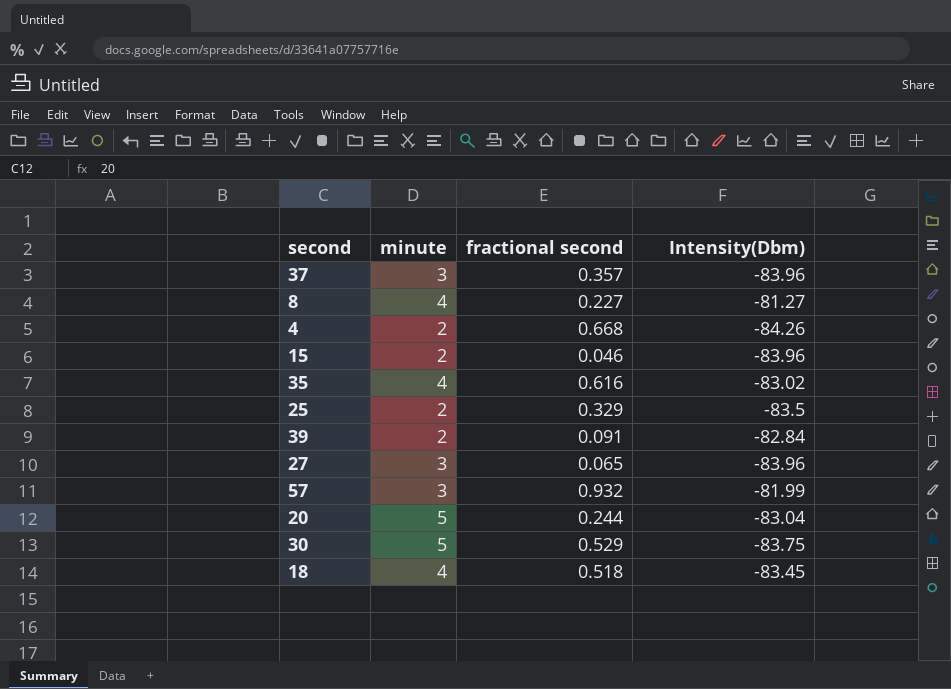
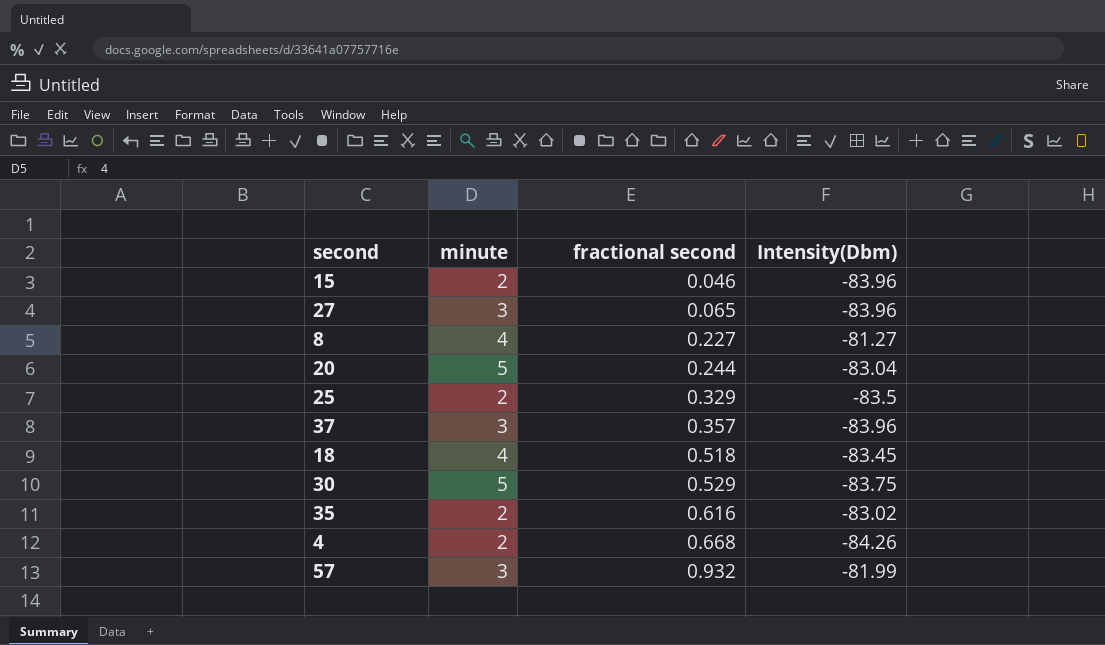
row order: none -> fractional second ascending
row 39: 2 | 0.091 | -82.84 -> none
35 | minute: 4 -> 2

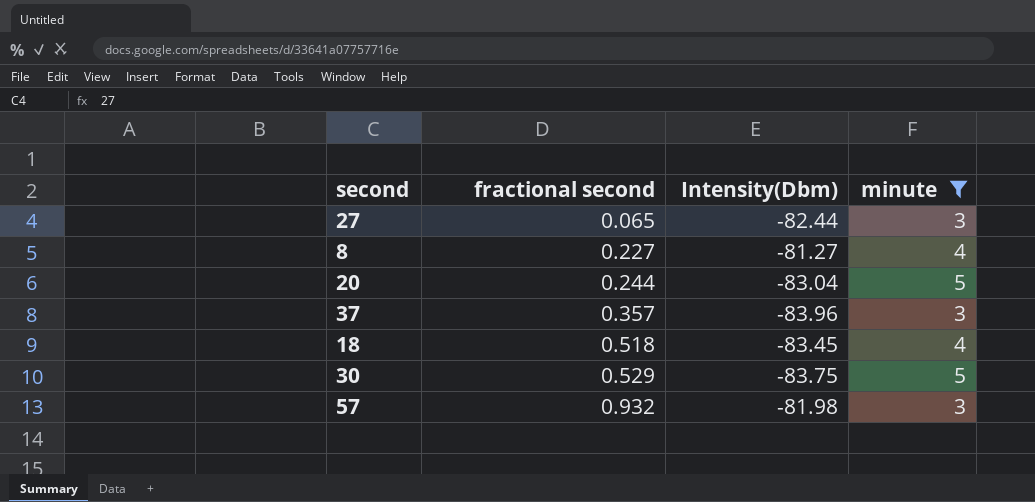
filter: none -> minute != 2
column minute | position: 2 -> 4
27 | Intensity(Dbm): -83.96 -> -82.44
57 | Intensity(Dbm): -81.99 -> -81.98

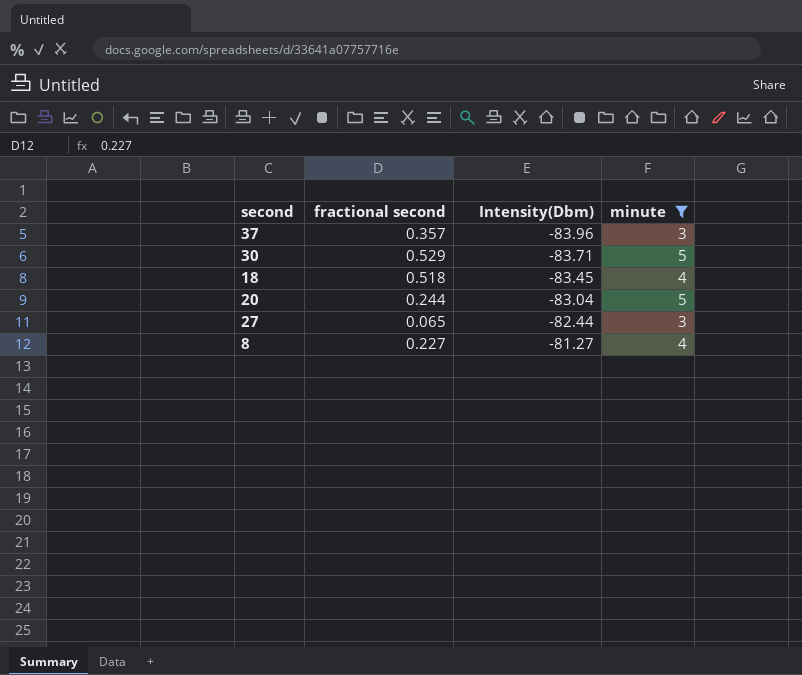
row order: fractional second ascending -> Intensity(Dbm) ascending
row 57: 0.932 | -81.98 | 3 -> none
30 | Intensity(Dbm): -83.75 -> -83.71

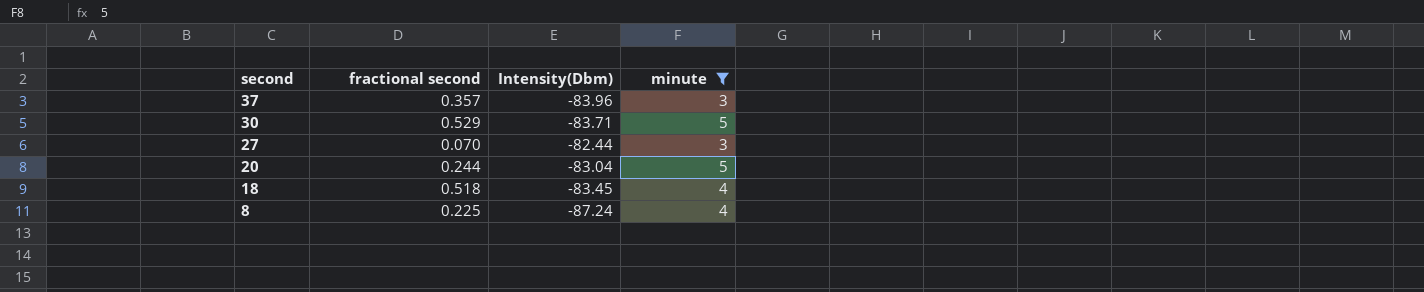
row order: Intensity(Dbm) ascending -> second descending
27 | fractional second: 0.065 -> 0.070
8 | fractional second: 0.227 -> 0.225
8 | Intensity(Dbm): -81.27 -> -87.24

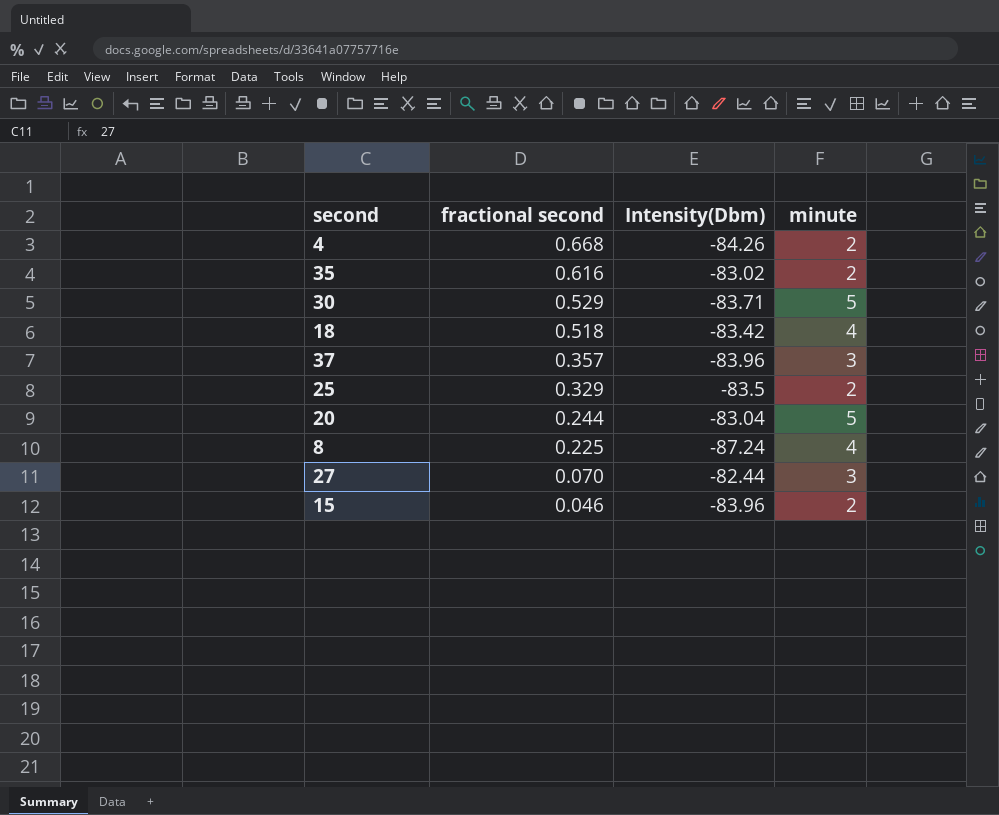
filter: minute != 2 -> none
row order: second descending -> fractional second descending
18 | Intensity(Dbm): -83.45 -> -83.42

